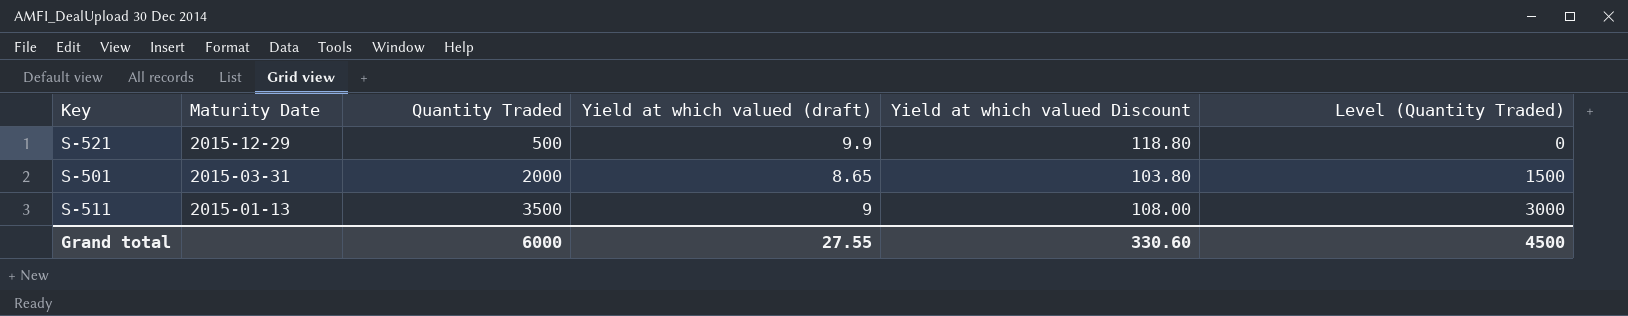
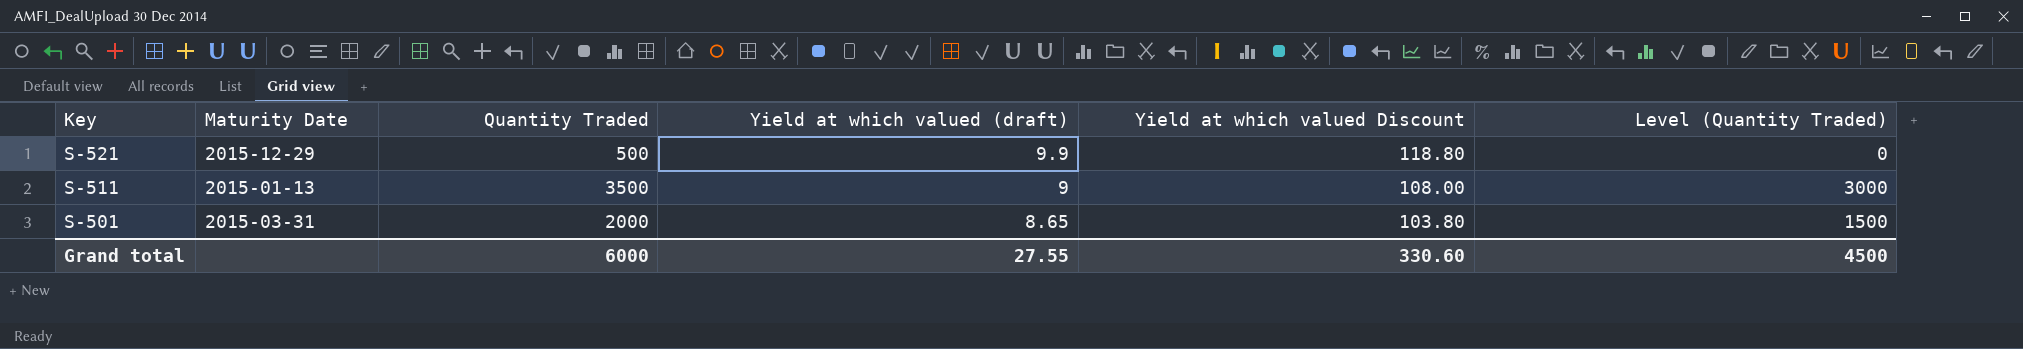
row order: Maturity Date descending -> Key descending

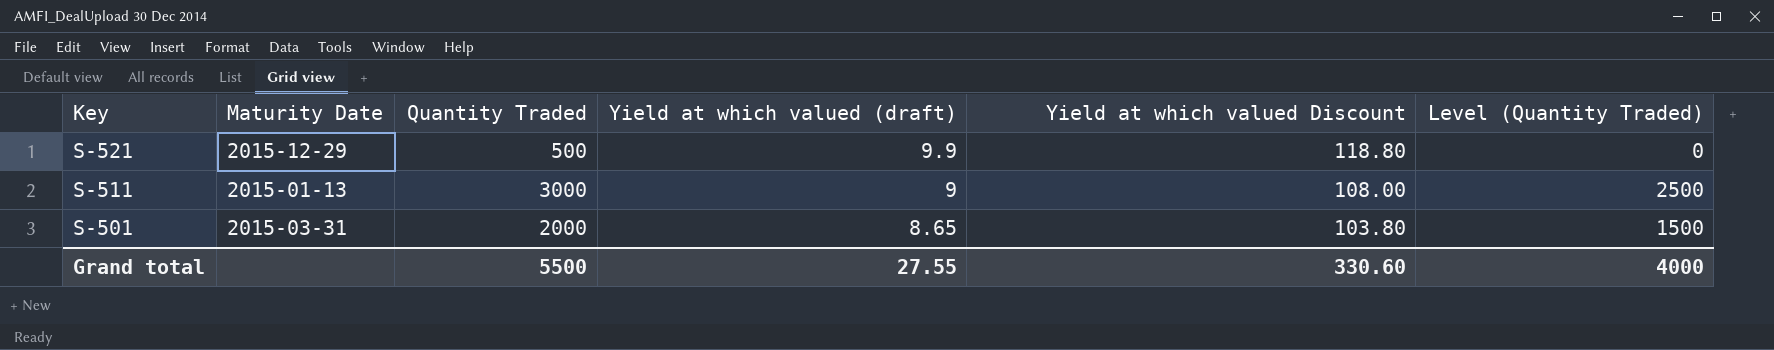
S-511 | Quantity Traded: 3500 -> 3000
S-511 | Level (Quantity Traded): 3000 -> 2500
Grand total | Quantity Traded: 6000 -> 5500
Grand total | Level (Quantity Traded): 4500 -> 4000

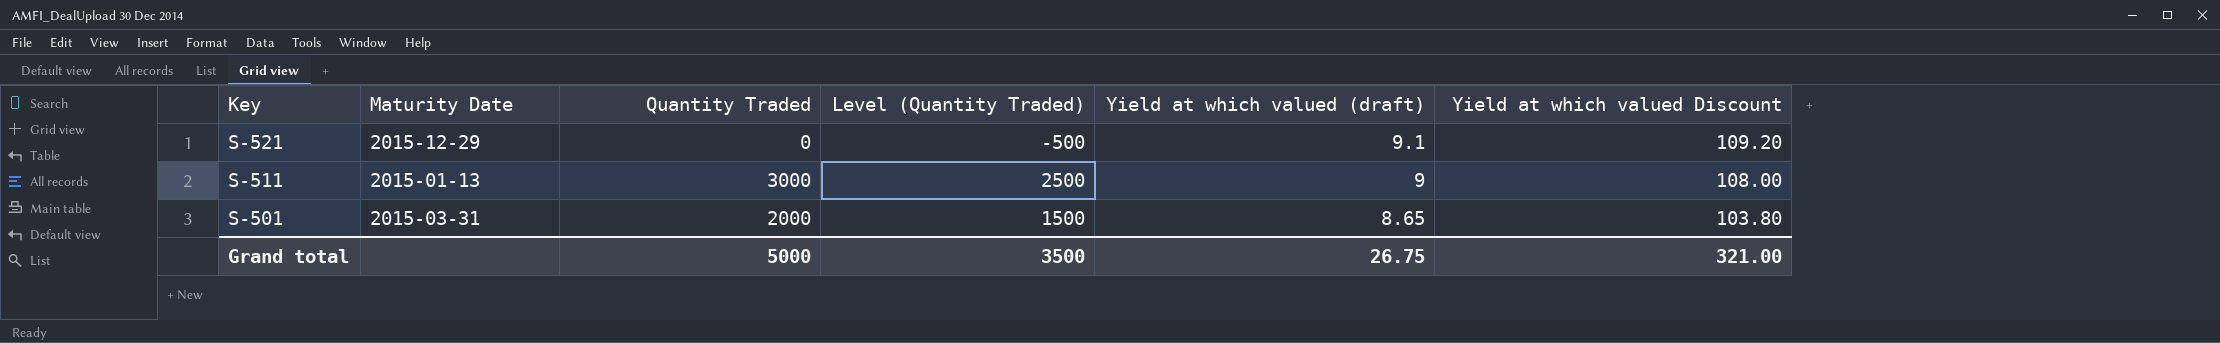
column Level (Quantity Traded) | position: 6 -> 4
S-521 | Quantity Traded: 500 -> 0
S-521 | Level (Quantity Traded): 0 -> -500
S-521 | Yield at which valued (draft): 9.9 -> 9.1
S-521 | Yield at which valued Discount: 118.80 -> 109.20
Grand total | Quantity Traded: 5500 -> 5000
Grand total | Level (Quantity Traded): 4000 -> 3500
Grand total | Yield at which valued (draft): 27.55 -> 26.75
Grand total | Yield at which valued Discount: 330.60 -> 321.00

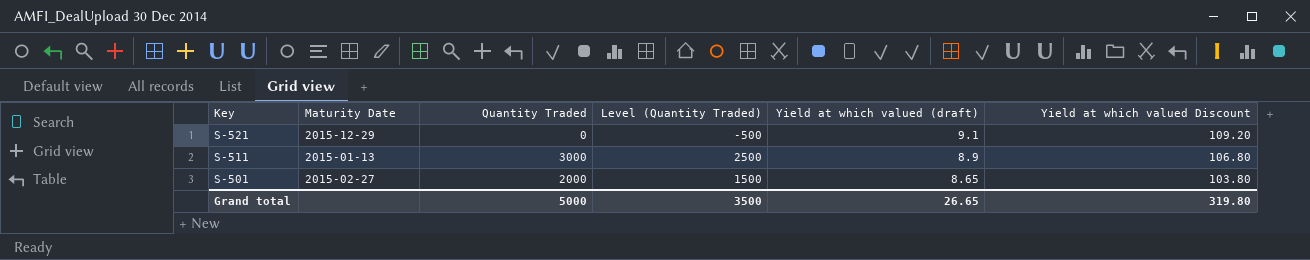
S-511 | Yield at which valued (draft): 9 -> 8.9
S-511 | Yield at which valued Discount: 108.00 -> 106.80
S-501 | Maturity Date: 2015-03-31 -> 2015-02-27
Grand total | Yield at which valued (draft): 26.75 -> 26.65
Grand total | Yield at which valued Discount: 321.00 -> 319.80

